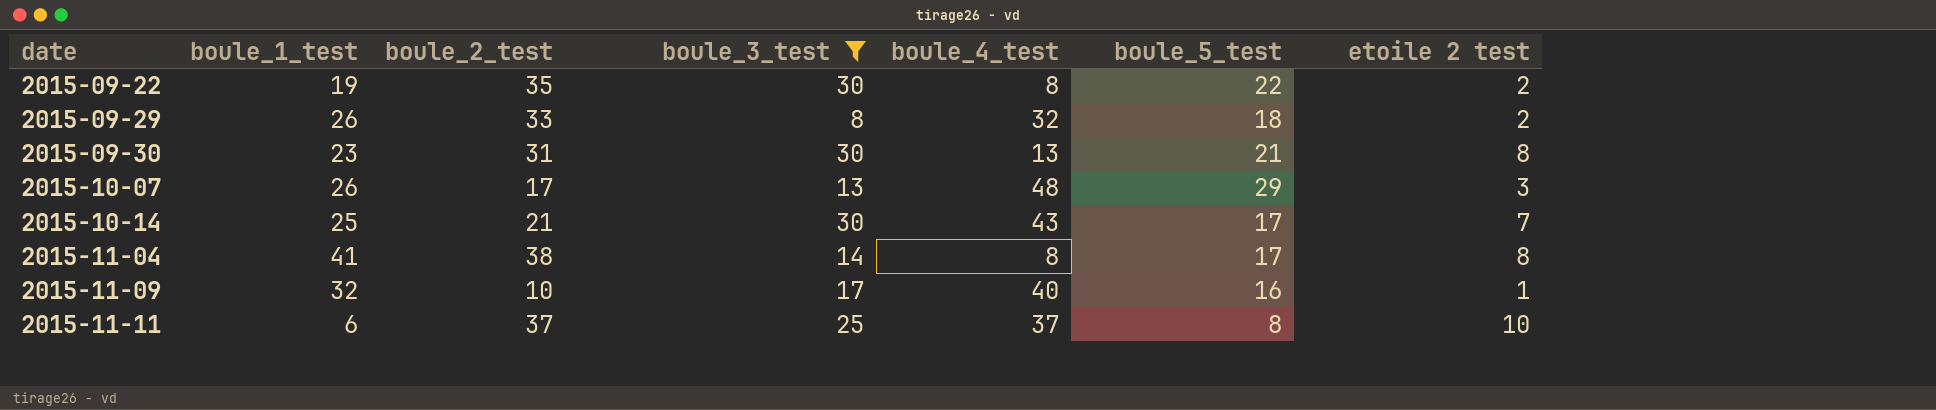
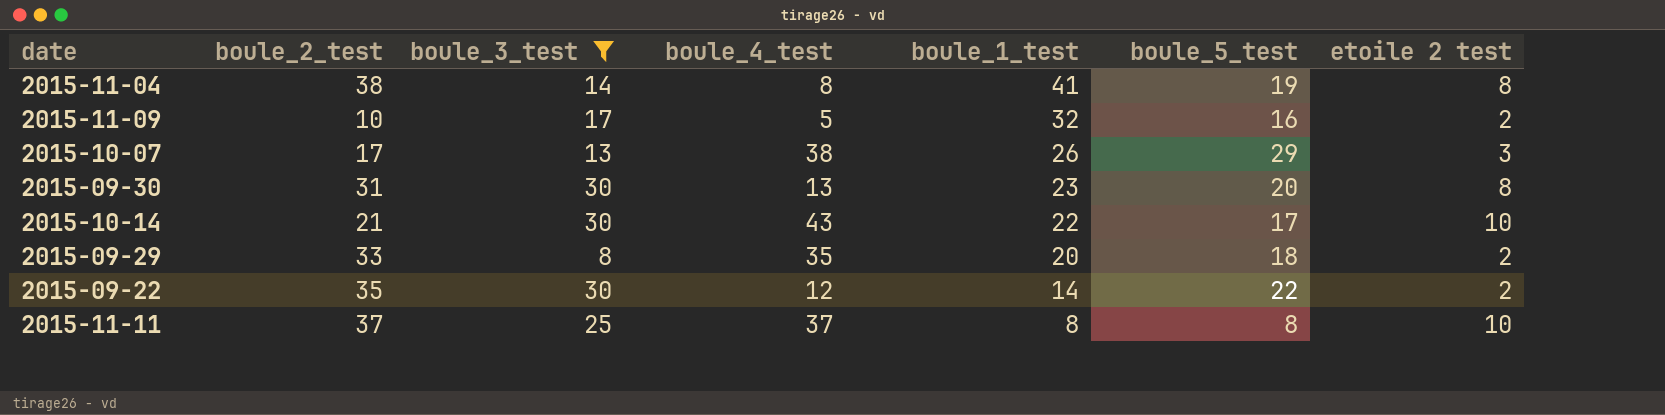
row order: date ascending -> boule_1_test descending
column boule_1_test | position: 2 -> 5
2015-11-04 | boule_5_test: 17 -> 19
2015-11-09 | boule_4_test: 40 -> 5
2015-11-09 | etoile 2 test: 1 -> 2
2015-10-07 | boule_4_test: 48 -> 38
2015-09-30 | boule_5_test: 21 -> 20
2015-10-14 | boule_1_test: 25 -> 22
2015-10-14 | etoile 2 test: 7 -> 10
2015-09-29 | boule_4_test: 32 -> 35
2015-09-29 | boule_1_test: 26 -> 20
2015-09-22 | boule_4_test: 8 -> 12
2015-09-22 | boule_1_test: 19 -> 14
2015-11-11 | boule_1_test: 6 -> 8

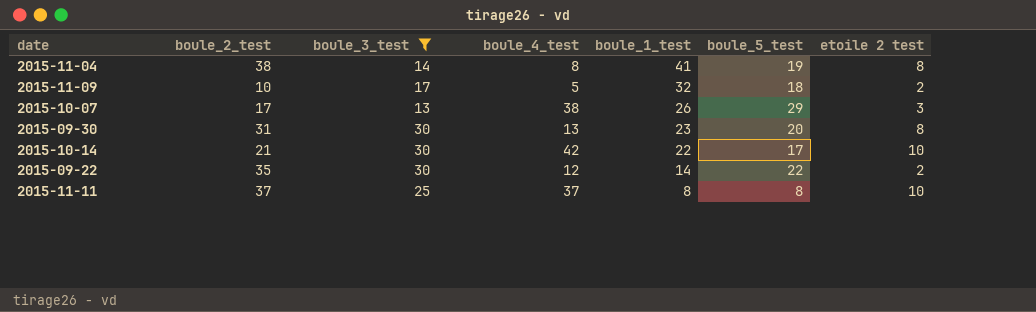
row 2015-09-29: 33 | 8 | 35 | 20 | 18 | 2 -> none
2015-11-09 | boule_5_test: 16 -> 18
2015-10-14 | boule_4_test: 43 -> 42

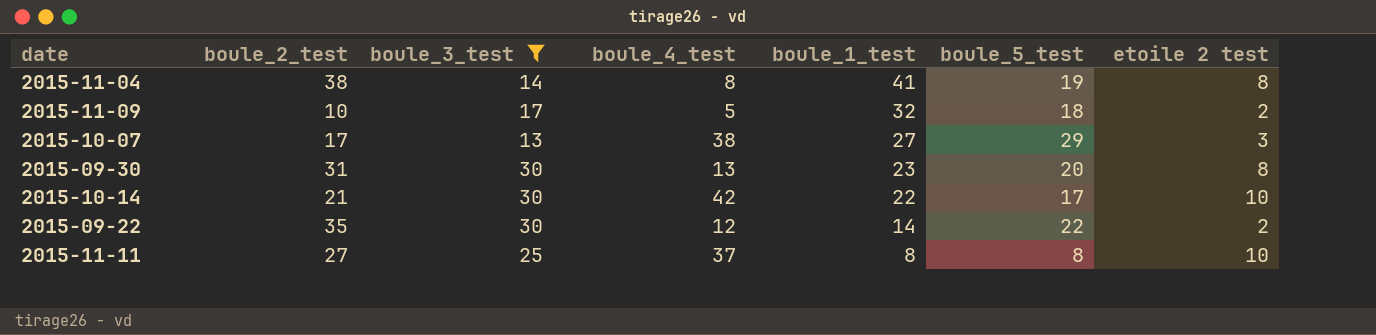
2015-10-07 | boule_1_test: 26 -> 27
2015-11-11 | boule_2_test: 37 -> 27

